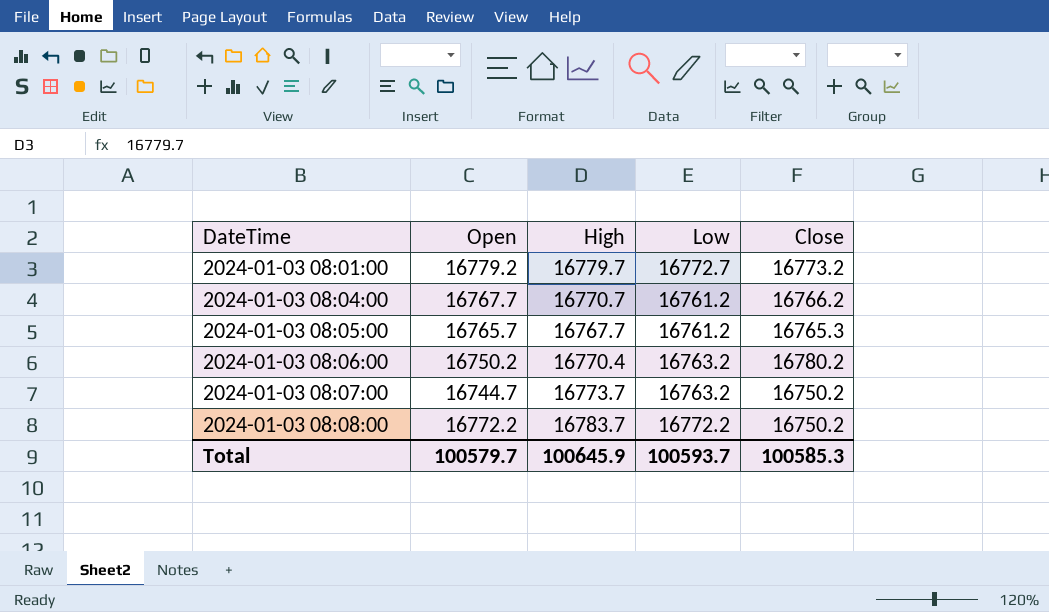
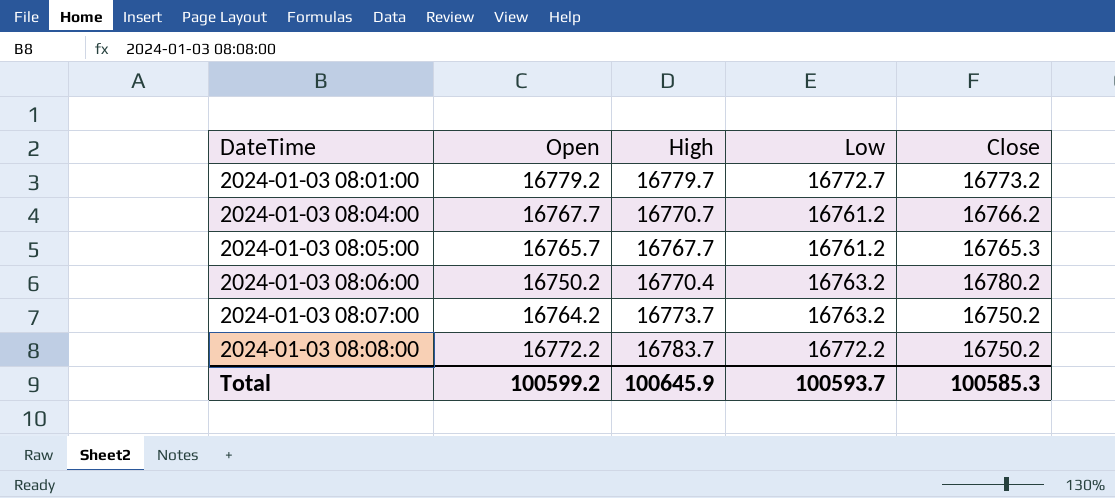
2024-01-03 08:07:00 | Open: 16744.7 -> 16764.2
Total | Open: 100579.7 -> 100599.2

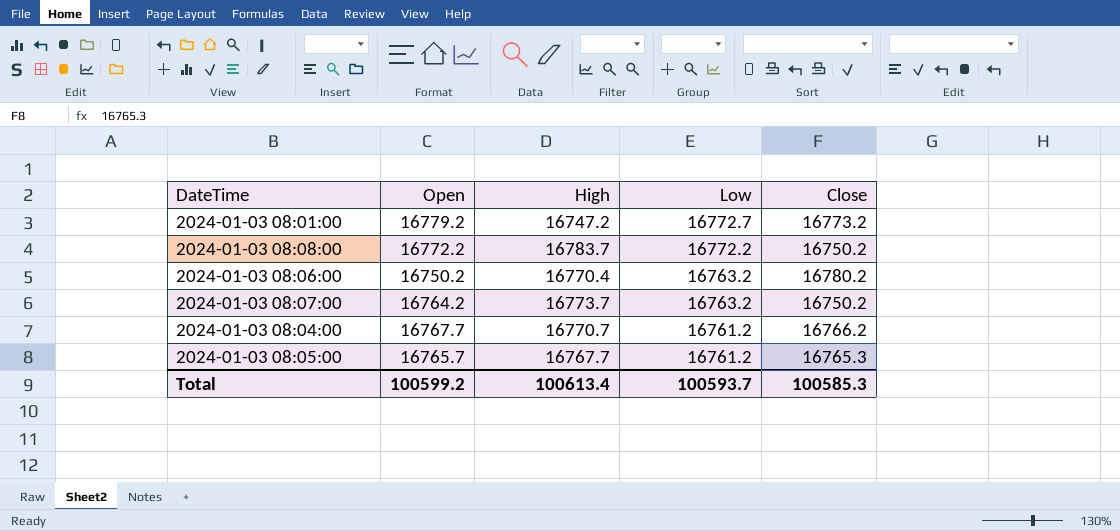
row order: DateTime ascending -> Low descending
2024-01-03 08:01:00 | High: 16779.7 -> 16747.2
Total | High: 100645.9 -> 100613.4

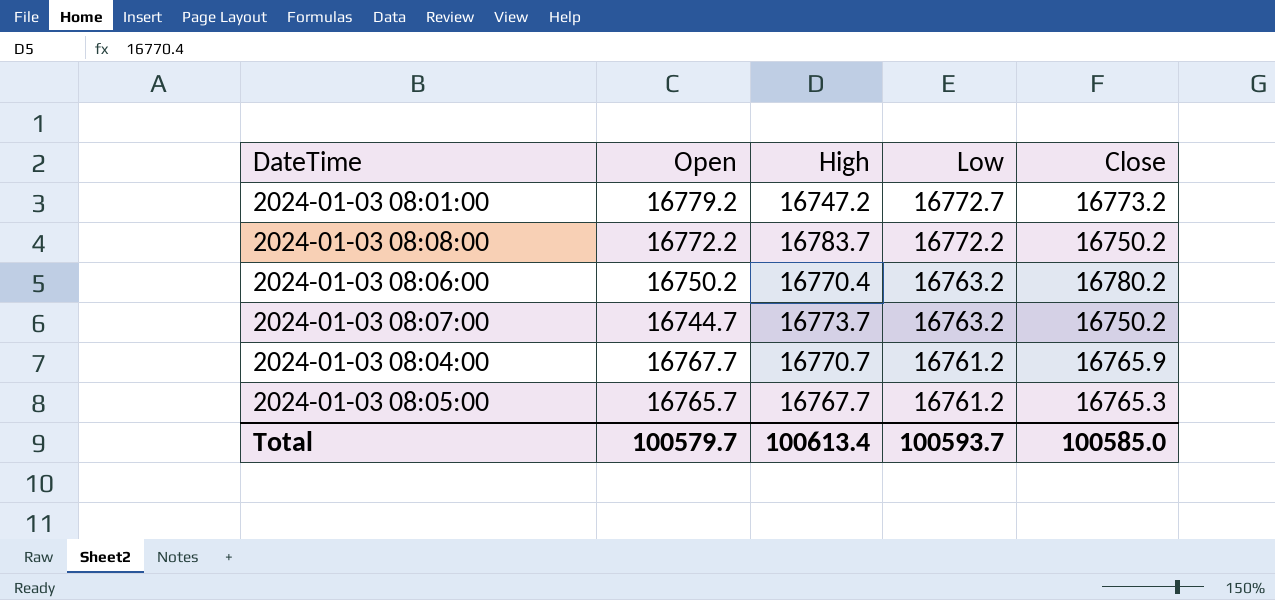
2024-01-03 08:07:00 | Open: 16764.2 -> 16744.7
2024-01-03 08:04:00 | Close: 16766.2 -> 16765.9
Total | Open: 100599.2 -> 100579.7
Total | Close: 100585.3 -> 100585.0

